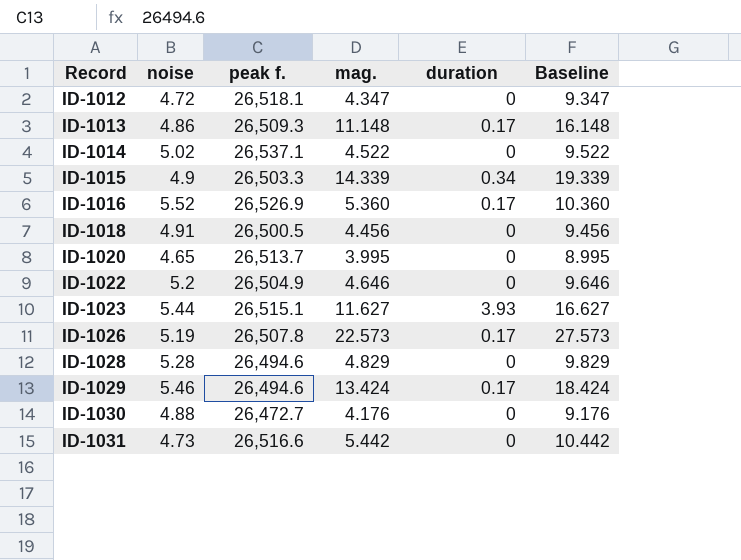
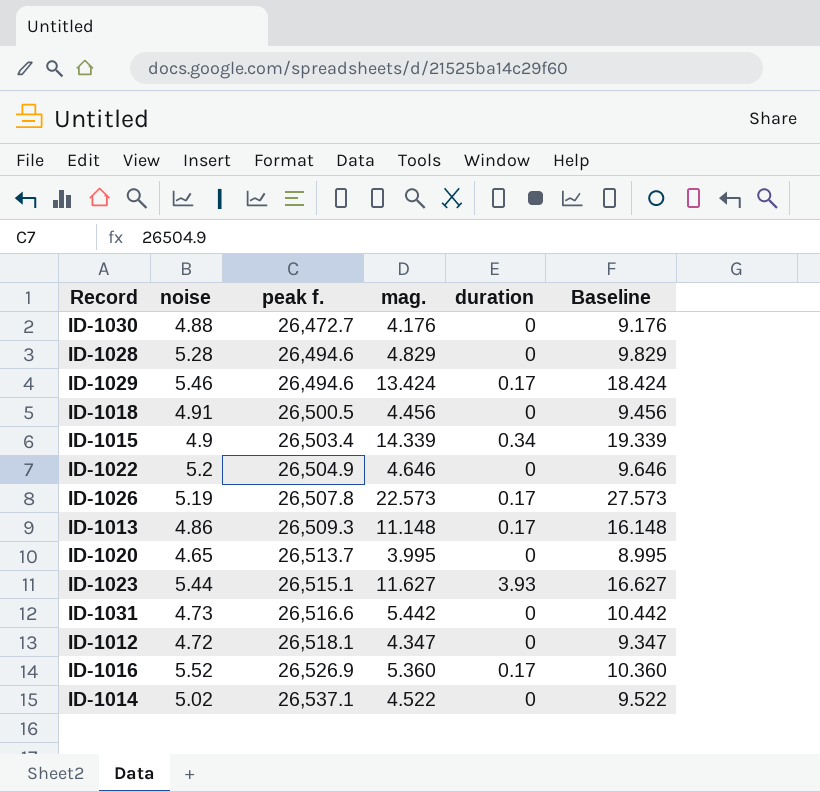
row order: Record ascending -> peak f. ascending
ID-1015 | peak f.: 26,503.3 -> 26,503.4

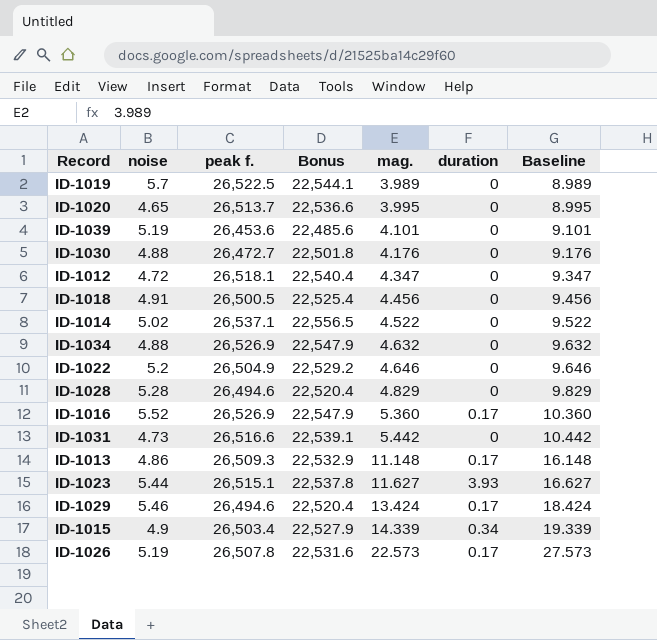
row order: peak f. ascending -> mag. ascending
column Bonus | formula: none -> [peak f.] * 0.85
row ID-1019: none -> 5.7 | 26,522.5 | 22,544.1 | 3.989 | 0 | 8.989
row ID-1039: none -> 5.19 | 26,453.6 | 22,485.6 | 4.101 | 0 | 9.101
row ID-1034: none -> 4.88 | 26,526.9 | 22,547.9 | 4.632 | 0 | 9.632

